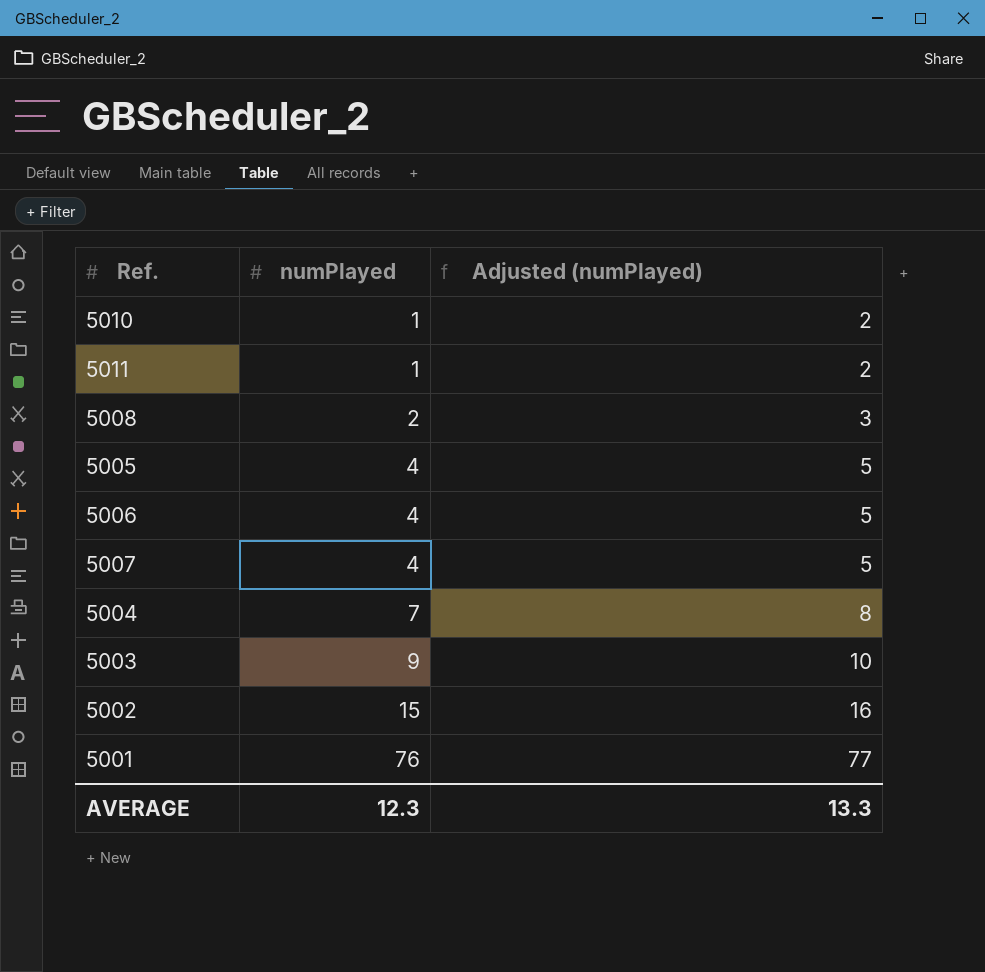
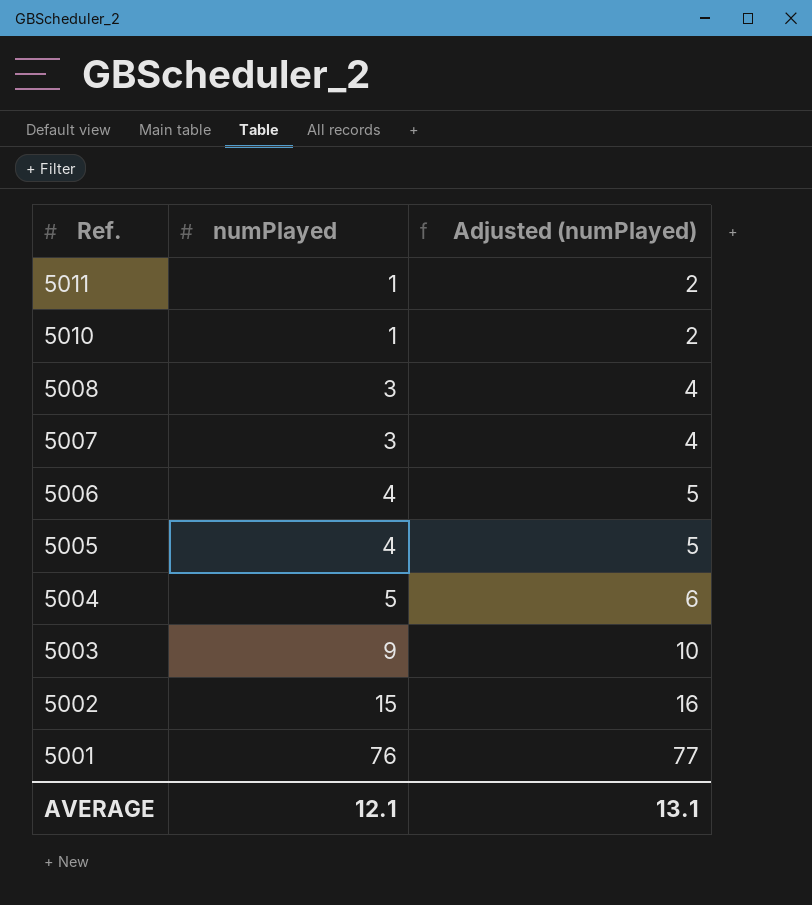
row order: numPlayed ascending -> Ref. descending
5008 | numPlayed: 2 -> 3
5008 | Adjusted (numPlayed): 3 -> 4
5007 | numPlayed: 4 -> 3
5007 | Adjusted (numPlayed): 5 -> 4
5004 | numPlayed: 7 -> 5
5004 | Adjusted (numPlayed): 8 -> 6
AVERAGE | numPlayed: 12.3 -> 12.1
AVERAGE | Adjusted (numPlayed): 13.3 -> 13.1

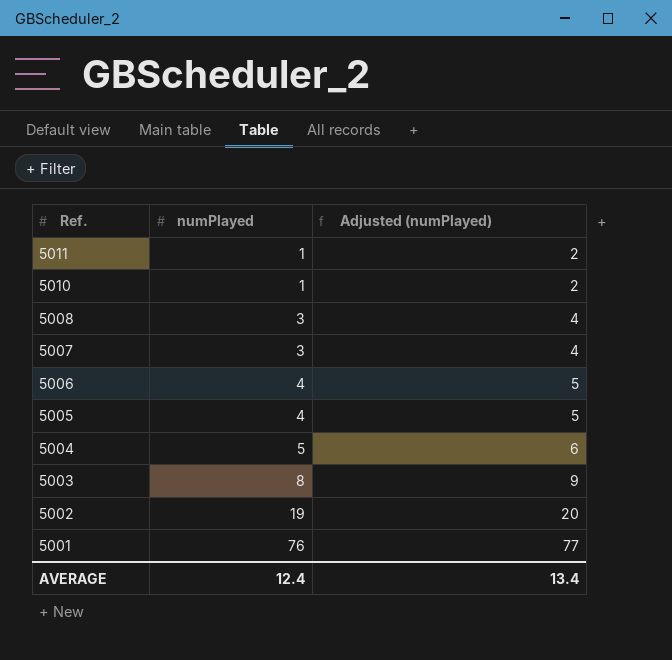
5003 | numPlayed: 9 -> 8
5003 | Adjusted (numPlayed): 10 -> 9
5002 | numPlayed: 15 -> 19
5002 | Adjusted (numPlayed): 16 -> 20
AVERAGE | numPlayed: 12.1 -> 12.4
AVERAGE | Adjusted (numPlayed): 13.1 -> 13.4

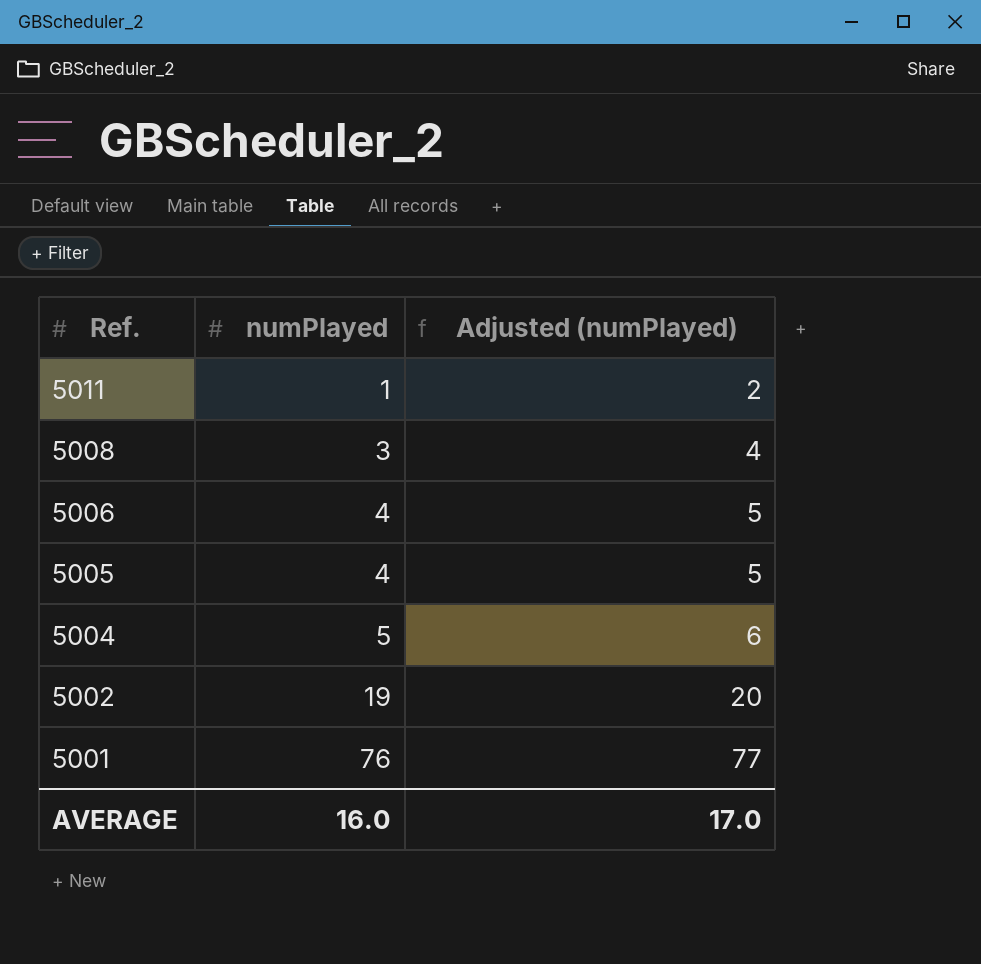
row 5010: 1 | 2 -> none
row 5007: 3 | 4 -> none
row 5003: 8 | 9 -> none
AVERAGE | numPlayed: 12.4 -> 16.0
AVERAGE | Adjusted (numPlayed): 13.4 -> 17.0

